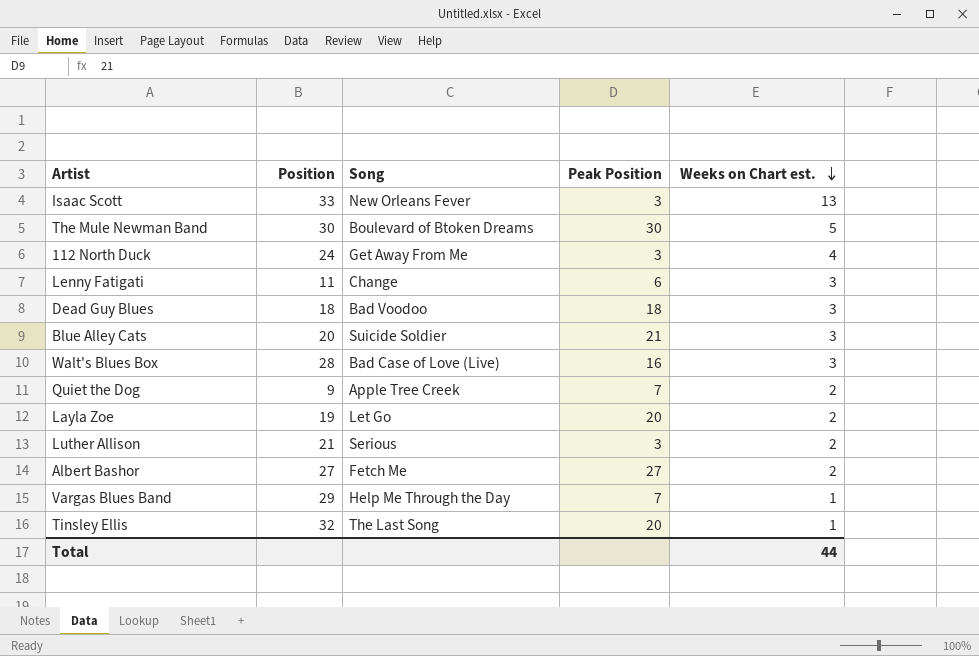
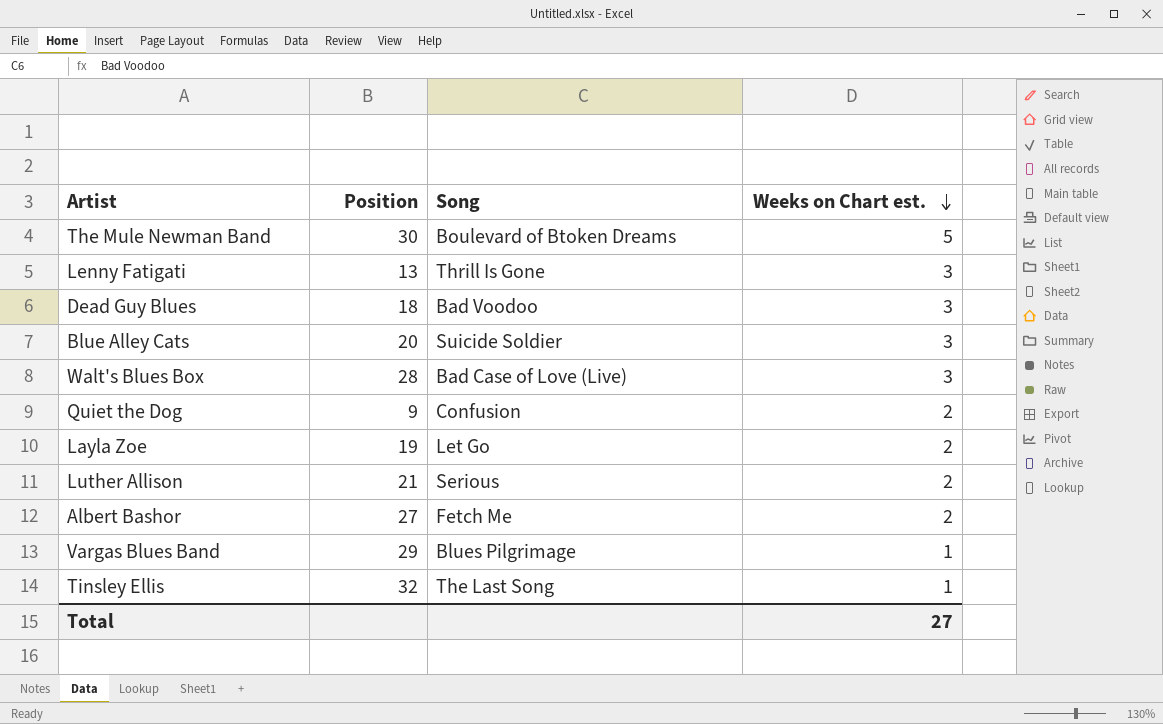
column Peak Position | position: 4 -> none
row Isaac Scott: 33 | New Orleans Fever | 3 | 13 -> none
row 112 North Duck: 24 | Get Away From Me | 3 | 4 -> none
Lenny Fatigati | Position: 11 -> 13
Lenny Fatigati | Song: Change -> Thrill Is Gone
Quiet the Dog | Song: Apple Tree Creek -> Confusion
Vargas Blues Band | Song: Help Me Through the Day -> Blues Pilgrimage
Total | Weeks on Chart est.: 44 -> 27

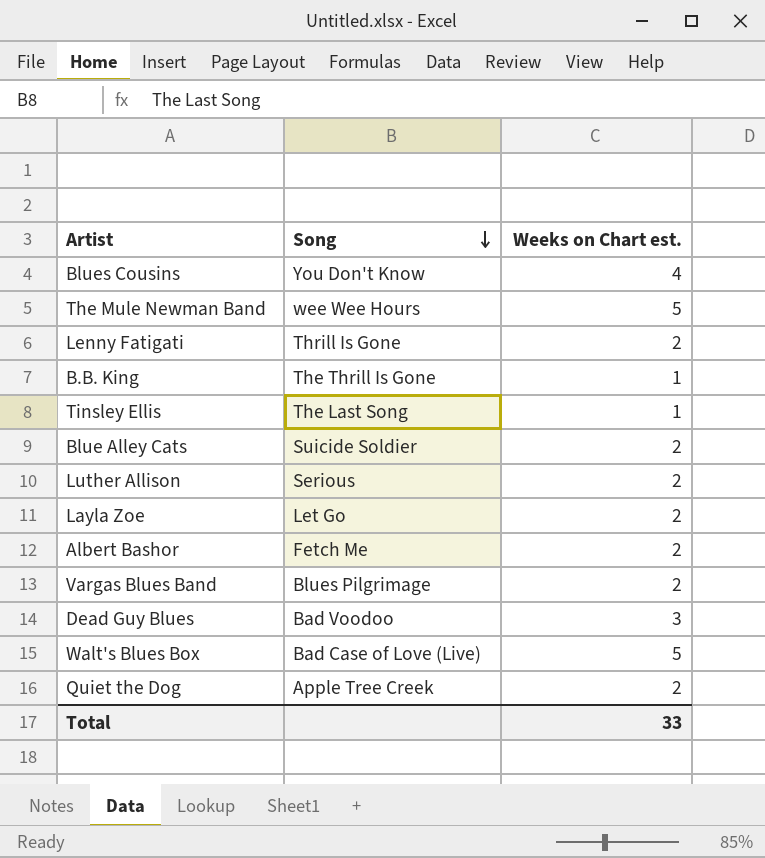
row order: Weeks on Chart est. descending -> Song descending
column Position | position: 2 -> none
row Blues Cousins: none -> You Don't Know | 4
The Mule Newman Band | Song: Boulevard of Btoken Dreams -> wee Wee Hours
Lenny Fatigati | Weeks on Chart est.: 3 -> 2
row B.B. King: none -> The Thrill Is Gone | 1
Blue Alley Cats | Weeks on Chart est.: 3 -> 2
Vargas Blues Band | Weeks on Chart est.: 1 -> 2
Walt's Blues Box | Weeks on Chart est.: 3 -> 5
Quiet the Dog | Song: Confusion -> Apple Tree Creek
Total | Weeks on Chart est.: 27 -> 33

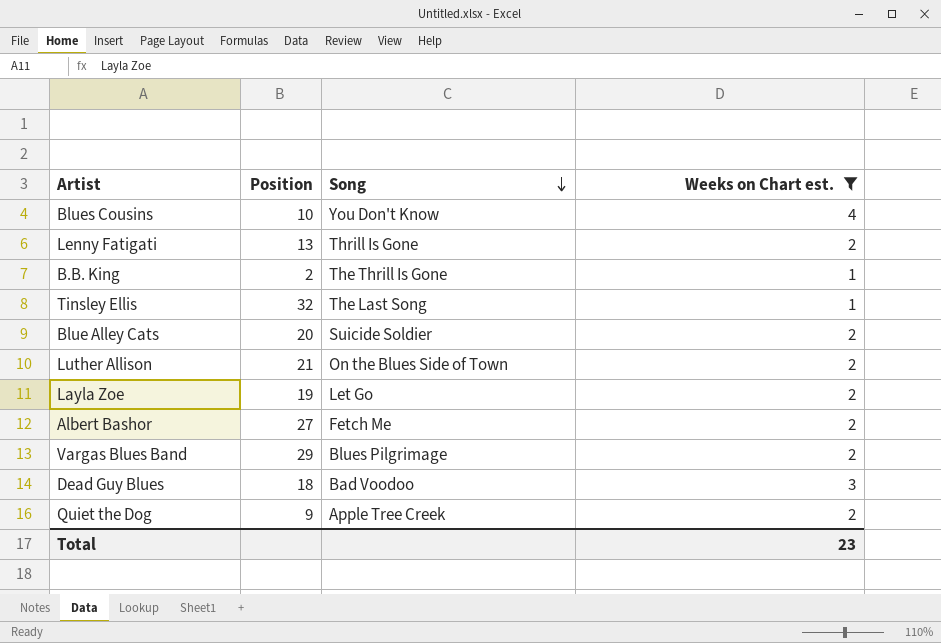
filter: none -> Weeks on Chart est. != 5
column Position | position: none -> 2
Luther Allison | Song: Serious -> On the Blues Side of Town
Total | Weeks on Chart est.: 33 -> 23

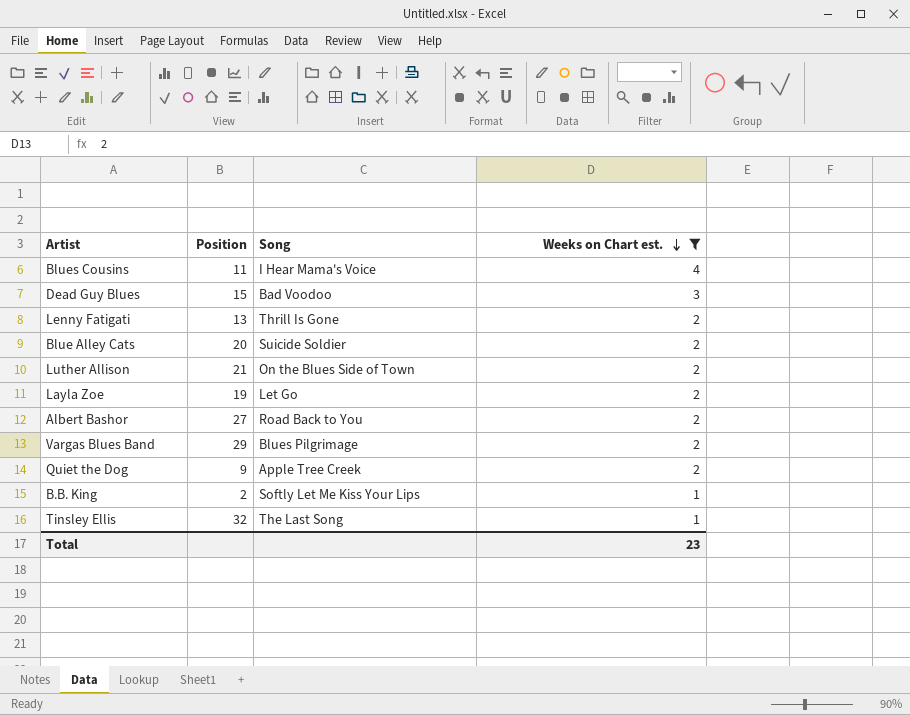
row order: Song descending -> Weeks on Chart est. descending
Blues Cousins | Position: 10 -> 11
Blues Cousins | Song: You Don't Know -> I Hear Mama's Voice
Dead Guy Blues | Position: 18 -> 15
Albert Bashor | Song: Fetch Me -> Road Back to You
B.B. King | Song: The Thrill Is Gone -> Softly Let Me Kiss Your Lips

